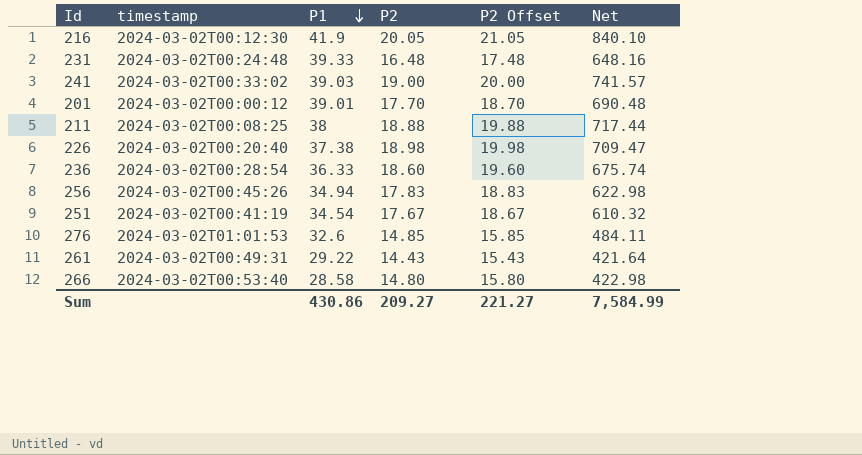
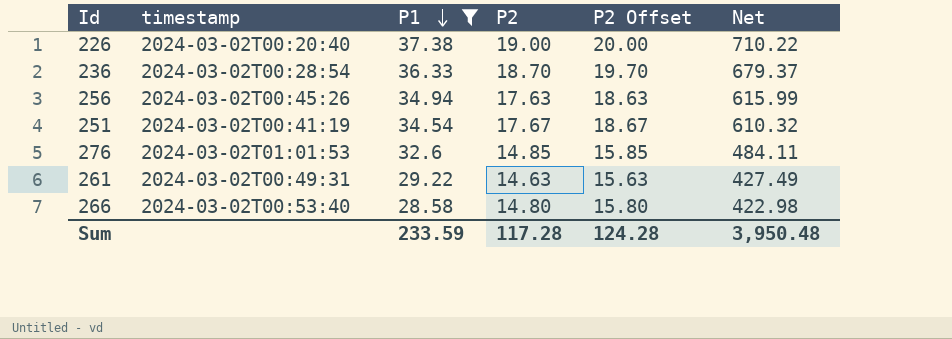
filter: none -> P1 <= 37.38
226 | P2: 18.98 -> 19.00
226 | P2 Offset: 19.98 -> 20.00
226 | Net: 709.47 -> 710.22
236 | P2: 18.60 -> 18.70
236 | P2 Offset: 19.60 -> 19.70
236 | Net: 675.74 -> 679.37
256 | P2: 17.83 -> 17.63
256 | P2 Offset: 18.83 -> 18.63
256 | Net: 622.98 -> 615.99
261 | P2: 14.43 -> 14.63
261 | P2 Offset: 15.43 -> 15.63
261 | Net: 421.64 -> 427.49
Sum | P1: 430.86 -> 233.59
Sum | P2: 209.27 -> 117.28
Sum | P2 Offset: 221.27 -> 124.28
Sum | Net: 7,584.99 -> 3,950.48

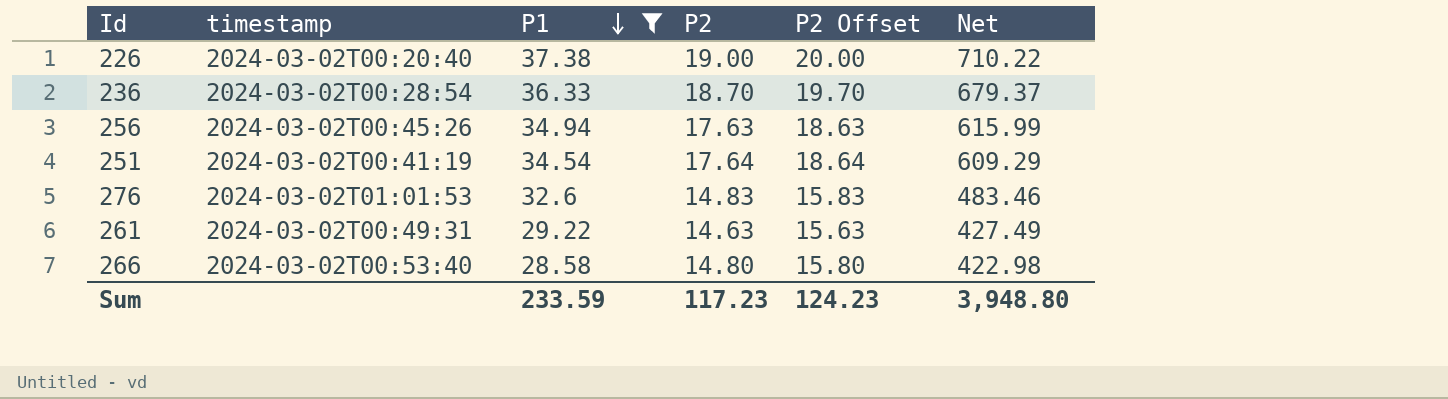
251 | P2: 17.67 -> 17.64
251 | P2 Offset: 18.67 -> 18.64
251 | Net: 610.32 -> 609.29
276 | P2: 14.85 -> 14.83
276 | P2 Offset: 15.85 -> 15.83
276 | Net: 484.11 -> 483.46
Sum | P2: 117.28 -> 117.23
Sum | P2 Offset: 124.28 -> 124.23
Sum | Net: 3,950.48 -> 3,948.80

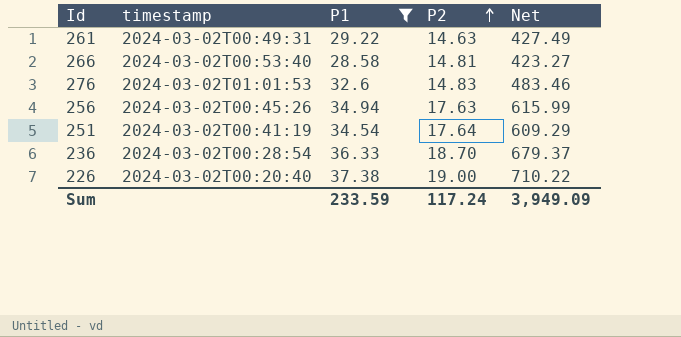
row order: P1 descending -> P2 ascending
column P2 Offset | formula: [P2] + 1 -> none
266 | P2: 14.80 -> 14.81
266 | Net: 422.98 -> 423.27
Sum | P2: 117.23 -> 117.24
Sum | Net: 3,948.80 -> 3,949.09

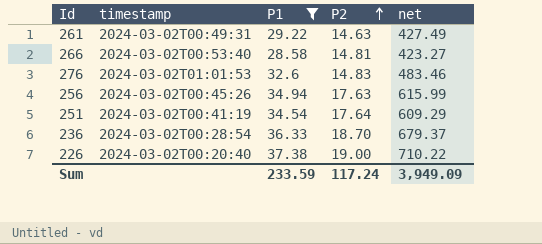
column name: Net -> net

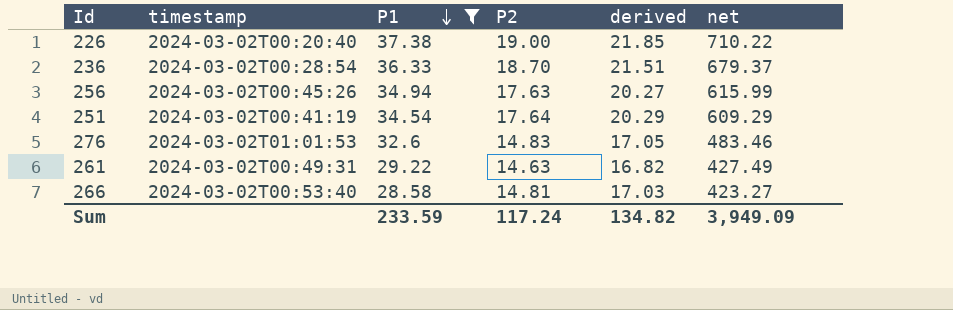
row order: P2 ascending -> P1 descending
column derived | formula: none -> [P2] * 1.15

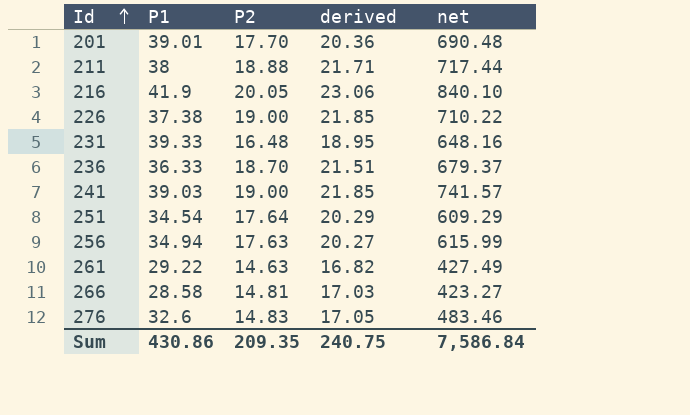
filter: P1 <= 37.38 -> none
row order: P1 descending -> Id ascending
column timestamp | position: 2 -> none
Sum | P1: 233.59 -> 430.86
Sum | P2: 117.24 -> 209.35
Sum | derived: 134.82 -> 240.75
Sum | net: 3,949.09 -> 7,586.84

